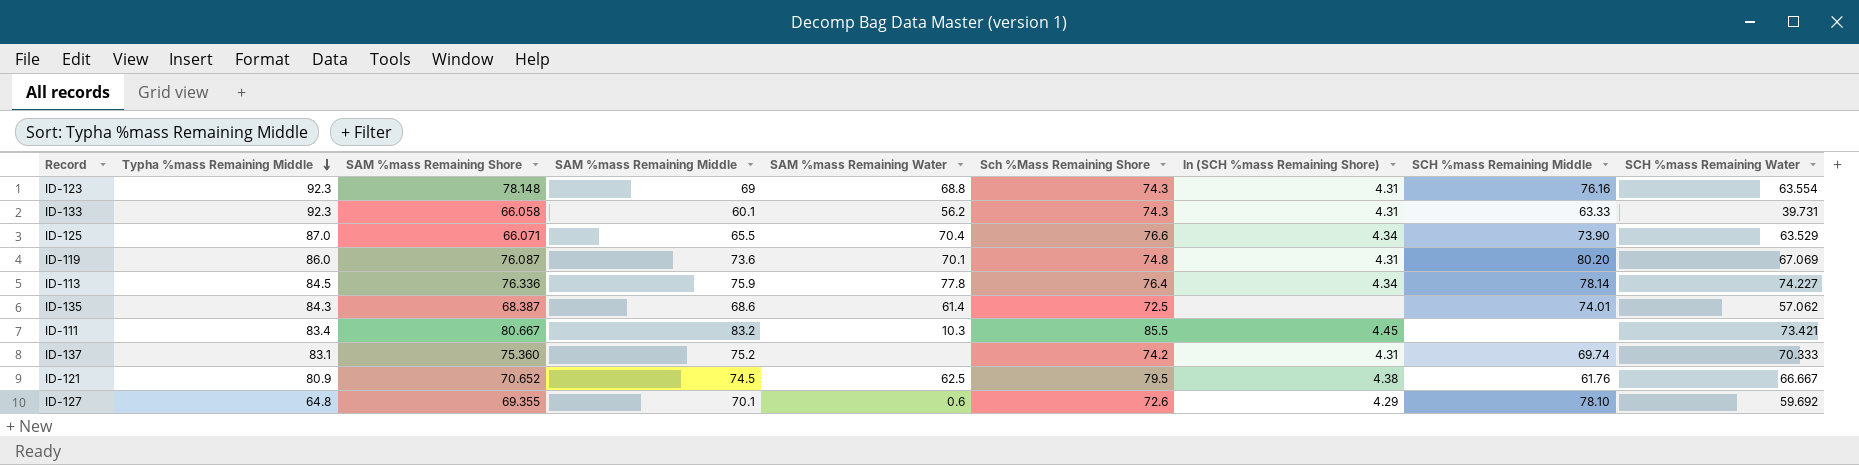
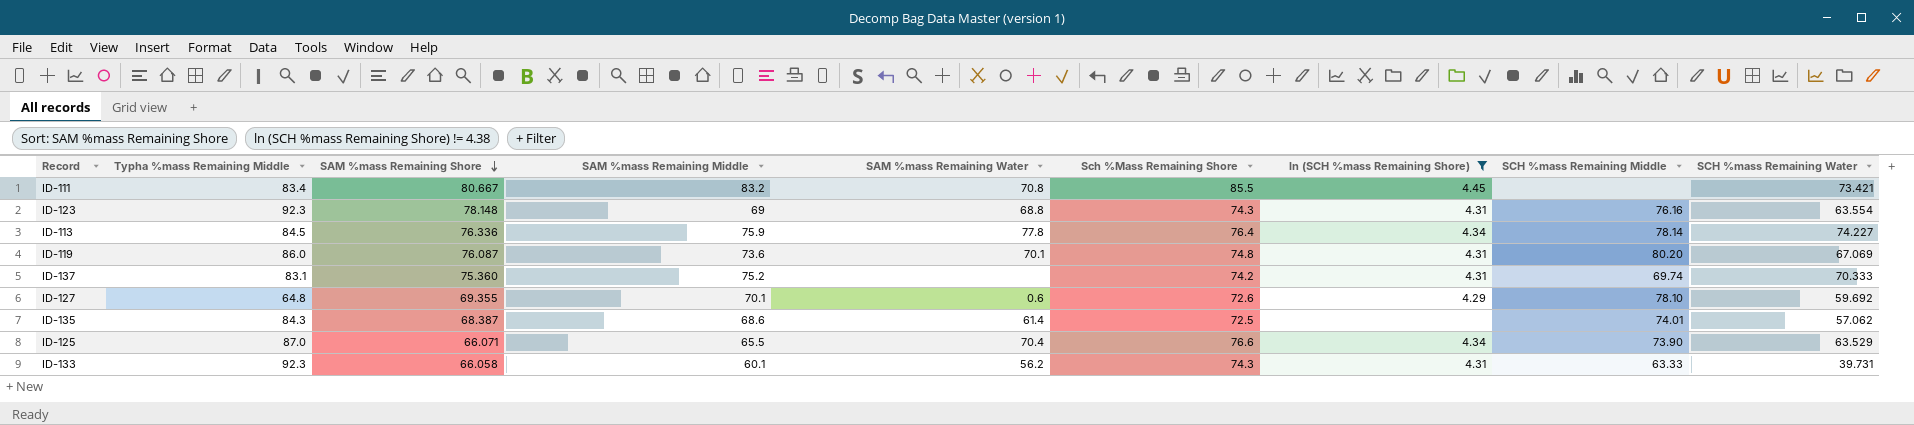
filter: none -> ln (SCH %mass Remaining Shore) != 4.38
row order: Typha %mass Remaining Middle descending -> SAM %mass Remaining Shore descending
ID-111 | SAM %mass Remaining Water: 10.3 -> 70.8

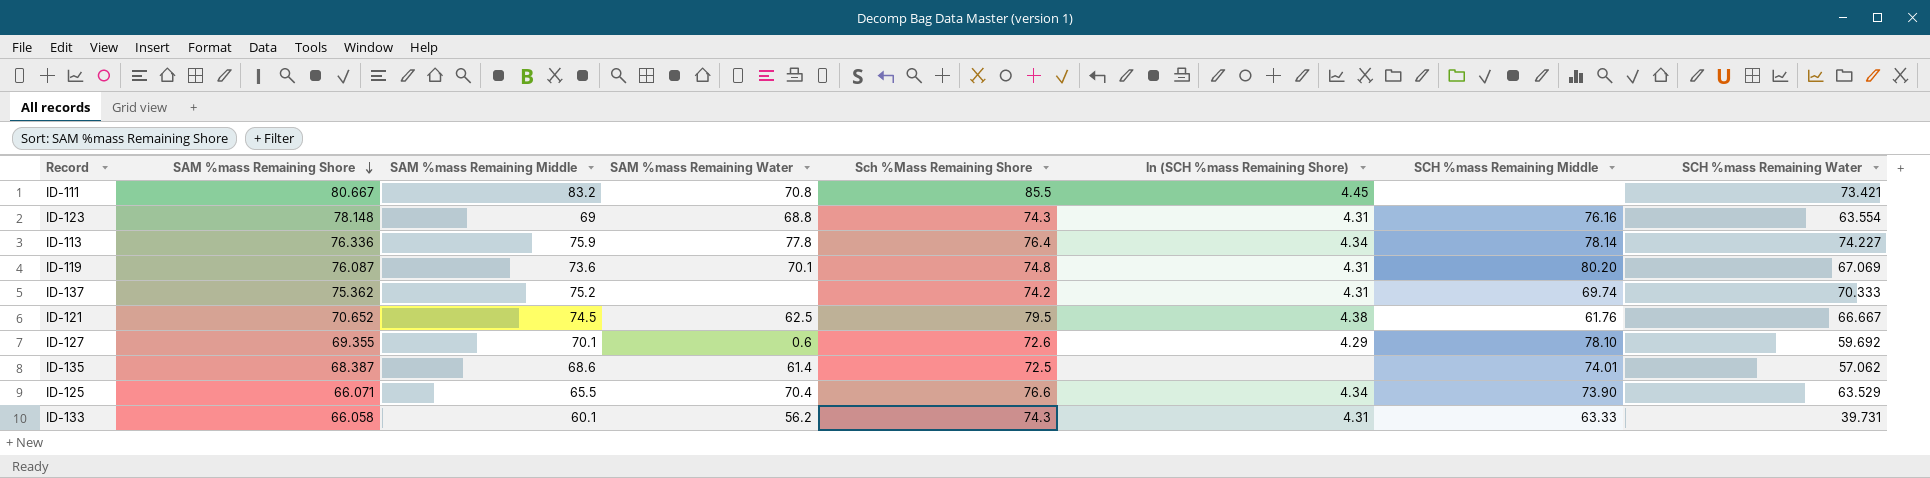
filter: ln (SCH %mass Remaining Shore) != 4.38 -> none
column Typha %mass Remaining Middle | position: 2 -> none
ID-137 | SAM %mass Remaining Shore: 75.360 -> 75.362

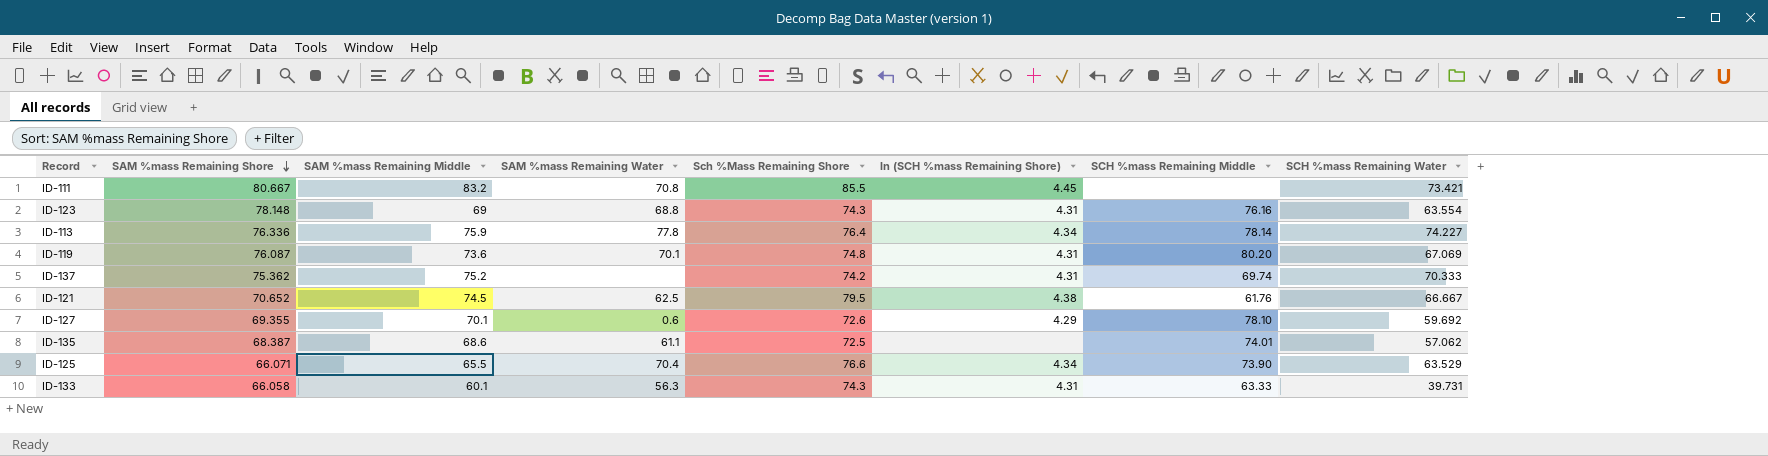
ID-135 | SAM %mass Remaining Water: 61.4 -> 61.1
ID-133 | SAM %mass Remaining Water: 56.2 -> 56.3

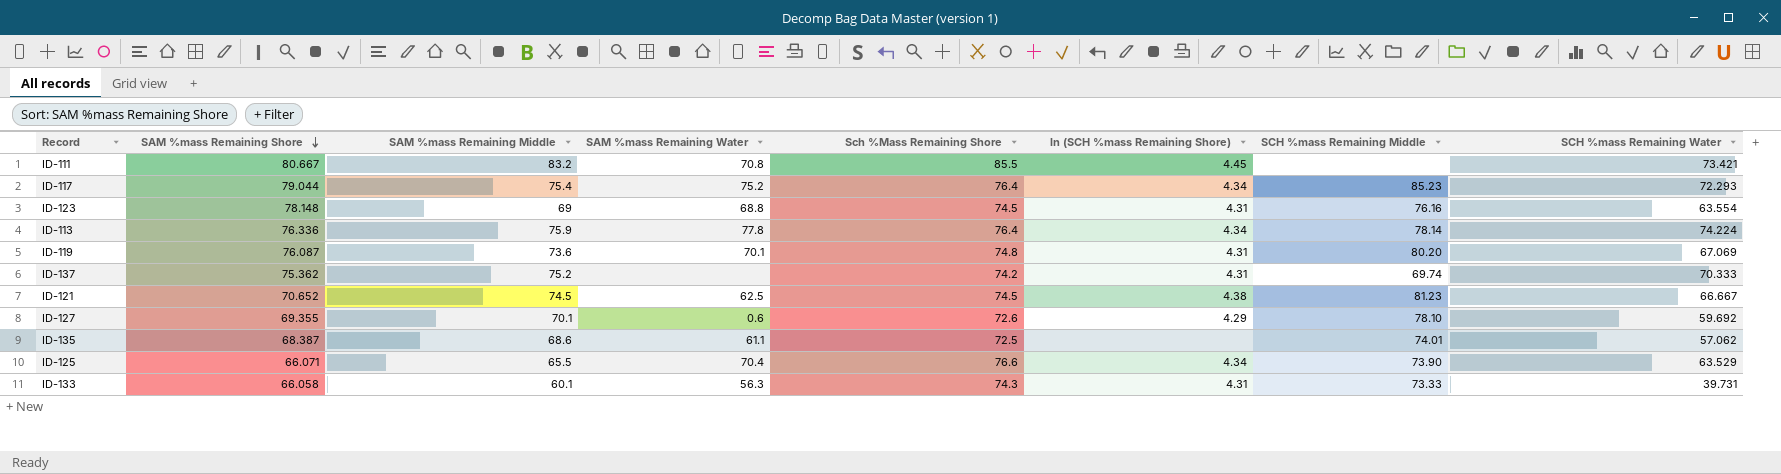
row ID-117: none -> 79.044 | 75.4 | 75.2 | 76.4 | 4.34 | 85.23 | 72.293
ID-123 | Sch %Mass Remaining Shore: 74.3 -> 74.5
ID-113 | SCH %mass Remaining Water: 74.227 -> 74.224
ID-121 | Sch %Mass Remaining Shore: 79.5 -> 74.5
ID-121 | SCH %mass Remaining Middle: 61.76 -> 81.23
ID-133 | SCH %mass Remaining Middle: 63.33 -> 73.33

